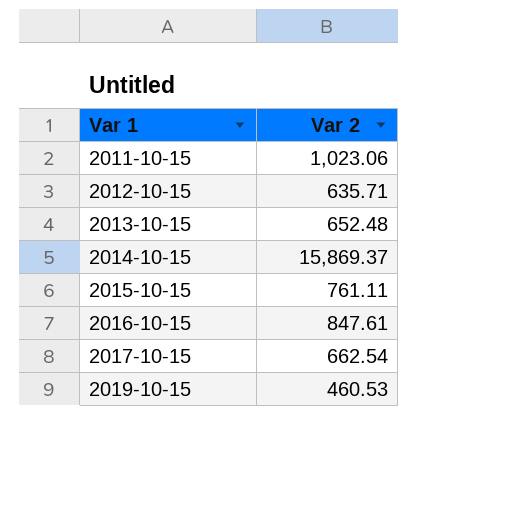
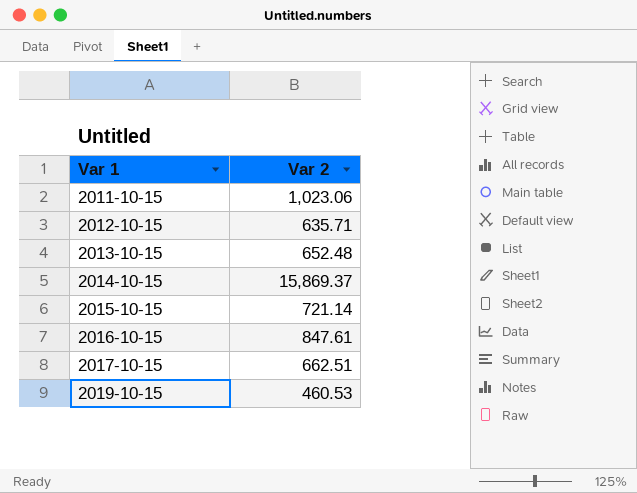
2015-10-15 | Var 2: 761.11 -> 721.14
2017-10-15 | Var 2: 662.54 -> 662.51

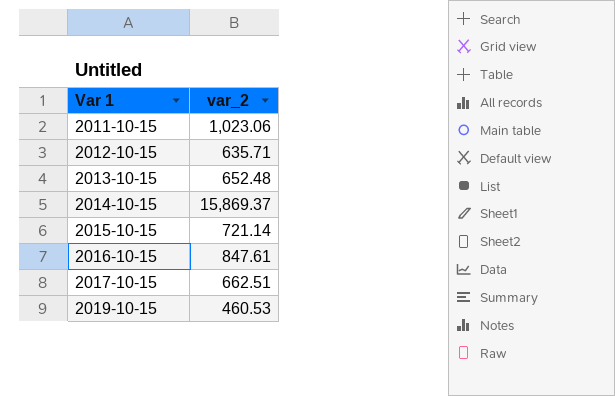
column name: Var 2 -> var_2

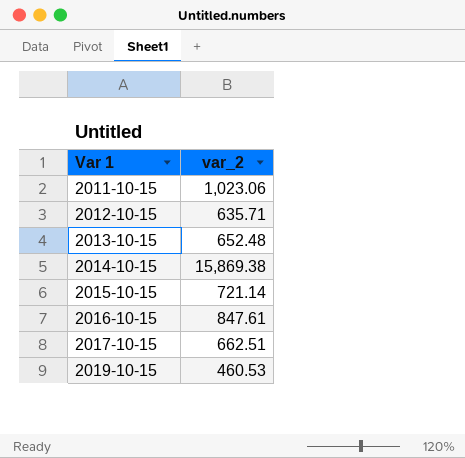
2014-10-15 | var_2: 15,869.37 -> 15,869.38

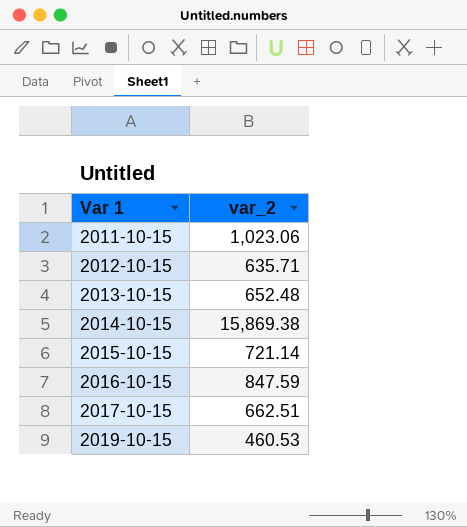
2016-10-15 | var_2: 847.61 -> 847.59

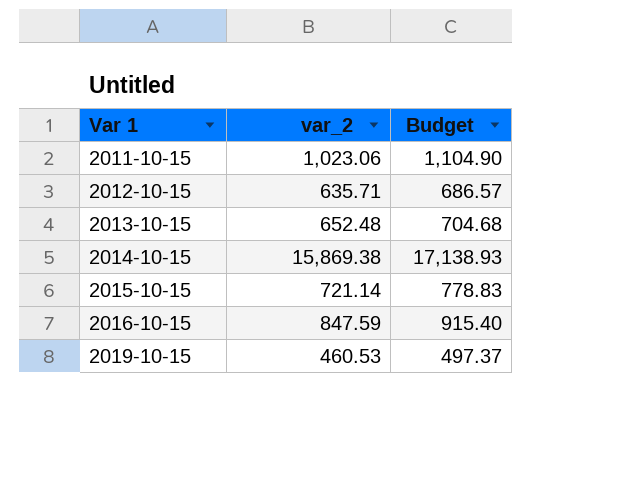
column Budget | formula: none -> [var_2] * 1.08
row 2017-10-15: 662.51 -> none

